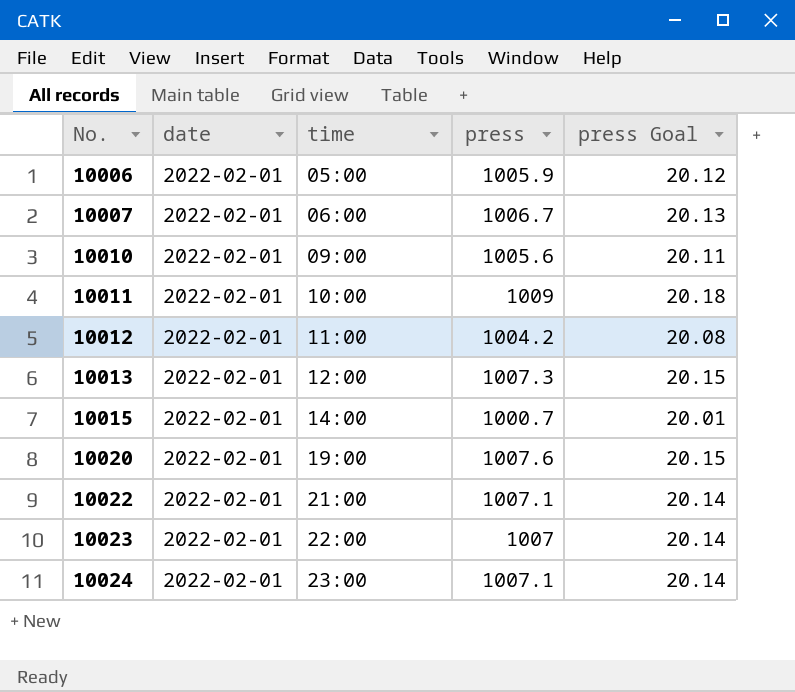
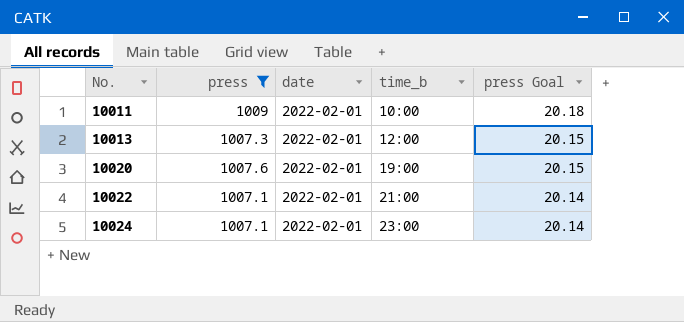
filter: none -> press >= 1007.1
column press | position: 4 -> 2
column name: time -> time_b

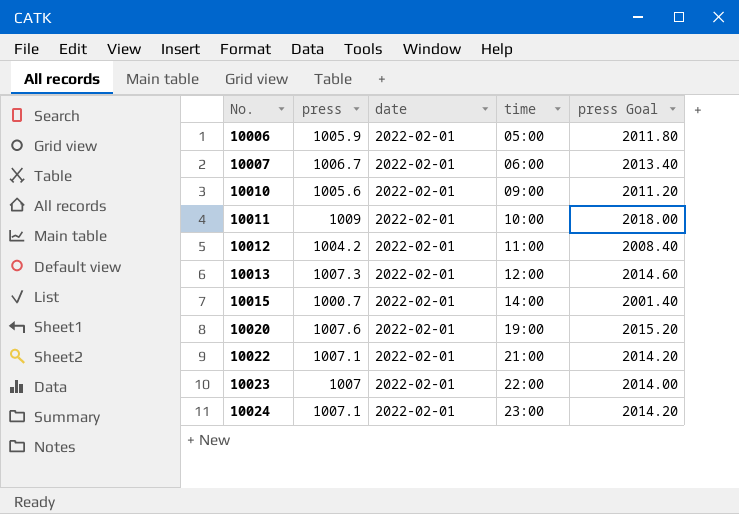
filter: press >= 1007.1 -> none
column name: time_b -> time
column press Goal | formula: [press] * 0.02 -> [press] * 2

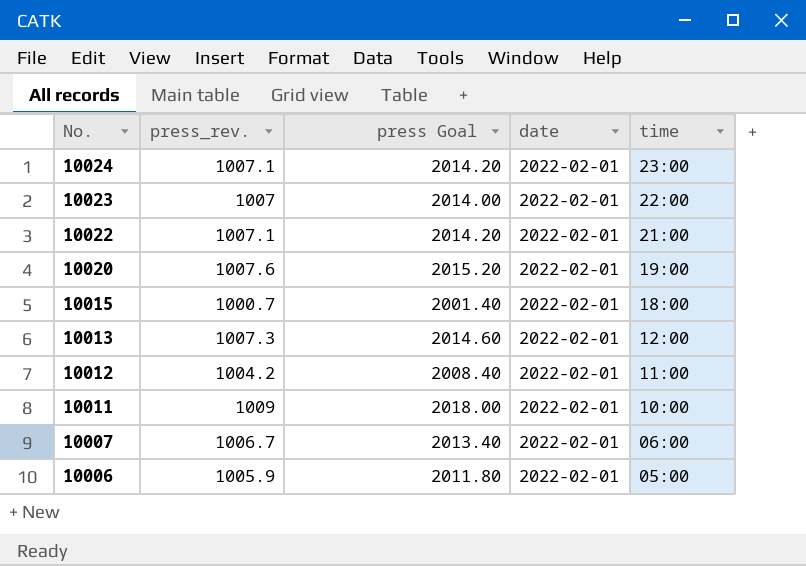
row order: No. ascending -> No. descending
column name: press -> press_rev.
column press Goal | position: 5 -> 3
row 10010: 1005.6 | 2022-02-01 | 09:00 | 2011.20 -> none
10015 | time: 14:00 -> 18:00

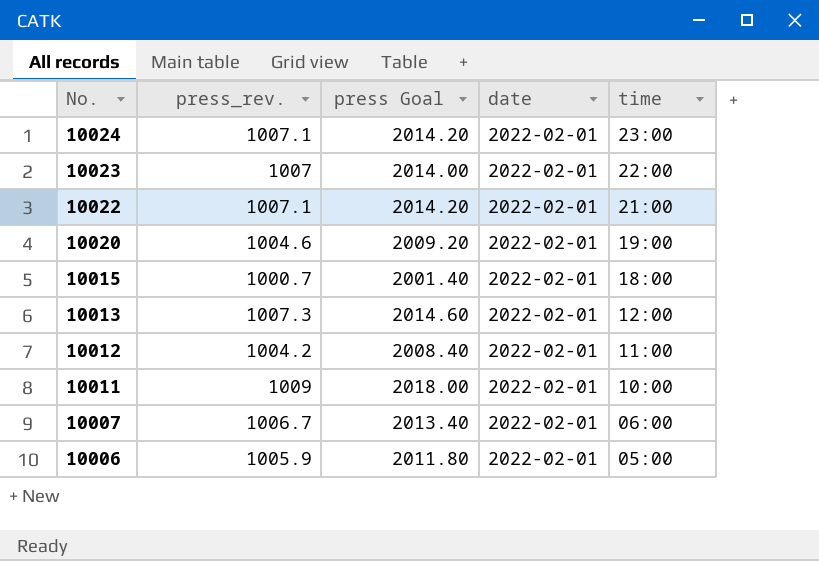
10020 | press_rev.: 1007.6 -> 1004.6
10020 | press Goal: 2015.20 -> 2009.20

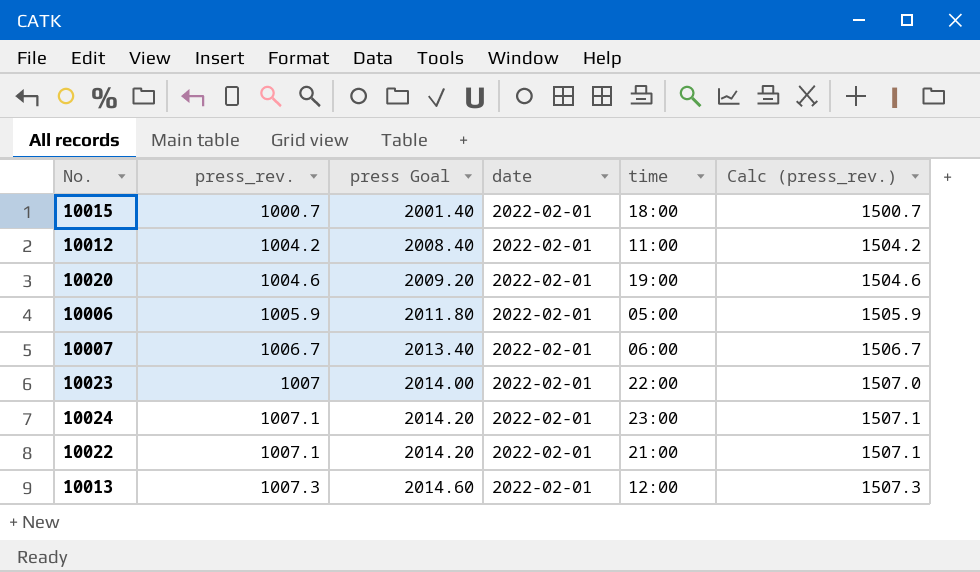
row order: No. descending -> press_rev. ascending
column Calc (press_rev.) | formula: none -> [press_rev.] + 500
row 10011: 1009 | 2018.00 | 2022-02-01 | 10:00 -> none

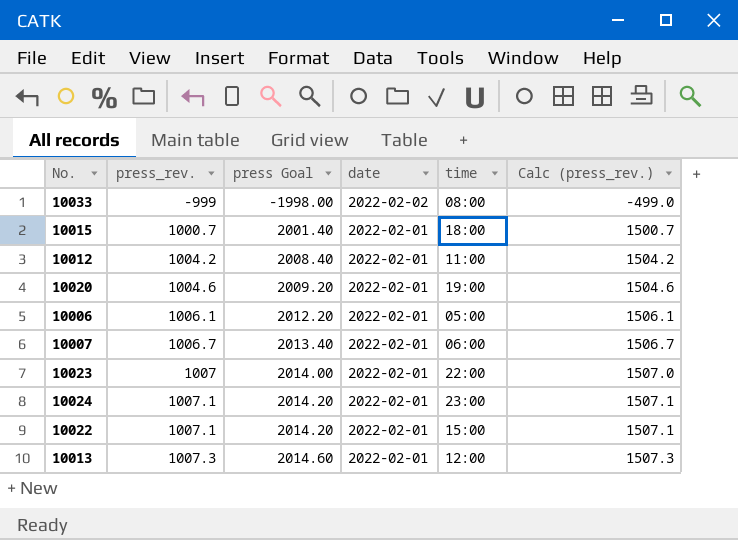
row 10033: none -> -999 | -1998.00 | 2022-02-02 | 08:00 | -499.0
10006 | press_rev.: 1005.9 -> 1006.1
10006 | press Goal: 2011.80 -> 2012.20
10006 | Calc (press_rev.): 1505.9 -> 1506.1
10022 | time: 21:00 -> 15:00

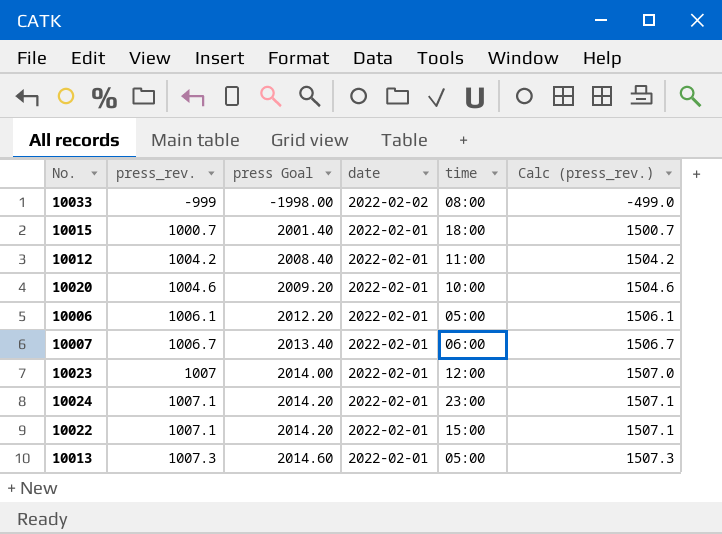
10020 | time: 19:00 -> 10:00
10023 | time: 22:00 -> 12:00
10013 | time: 12:00 -> 05:00

